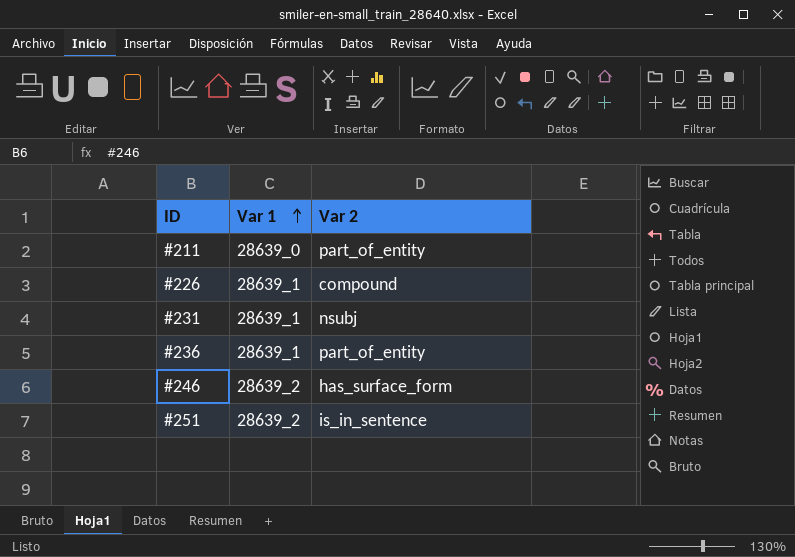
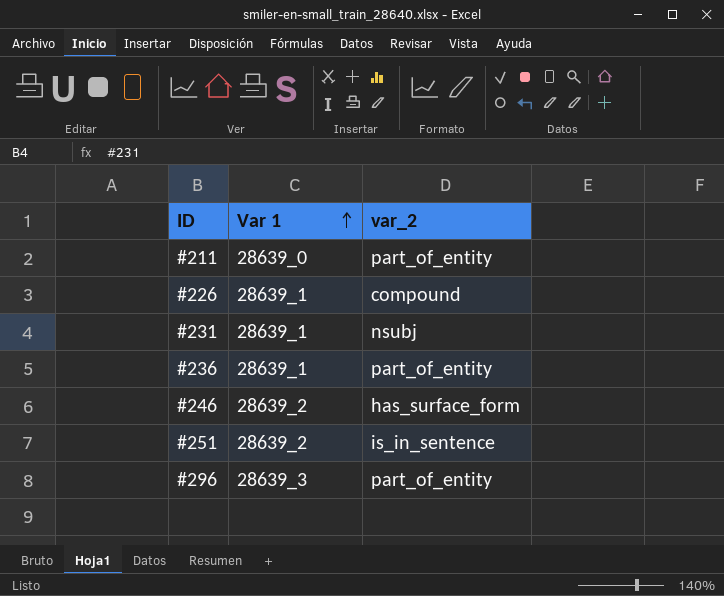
column name: Var 2 -> var_2
row #296: none -> 28639_3 | part_of_entity

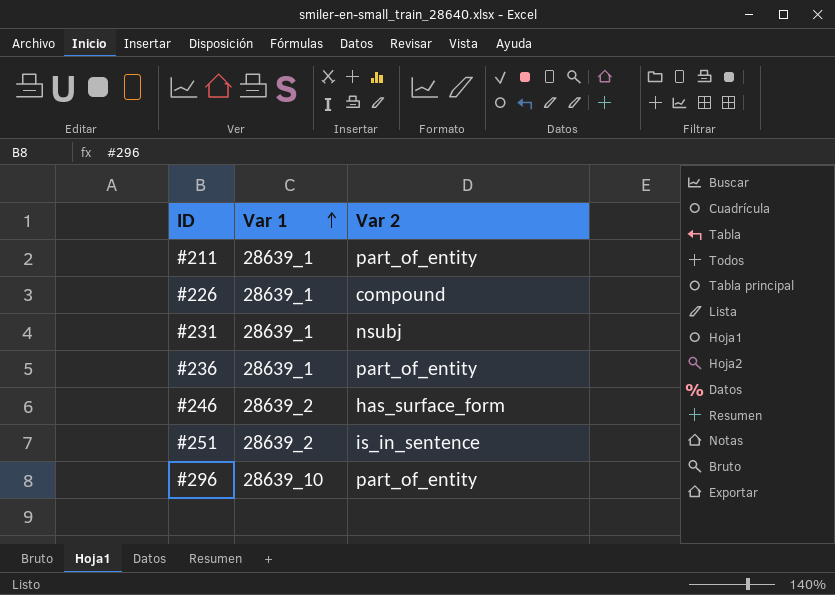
column name: var_2 -> Var 2
#211 | Var 1: 28639_0 -> 28639_1
#296 | Var 1: 28639_3 -> 28639_10

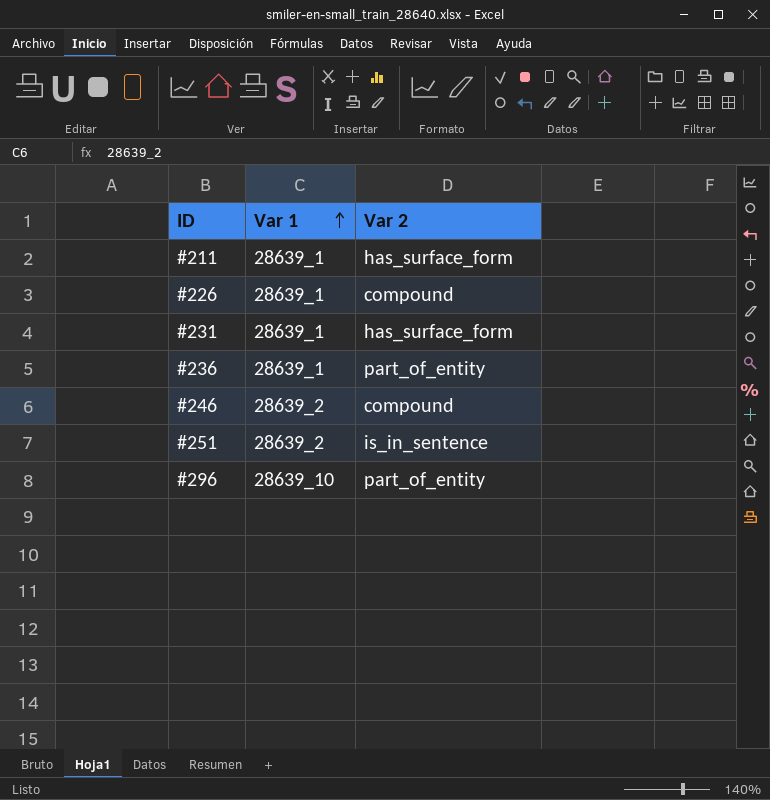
#211 | Var 2: part_of_entity -> has_surface_form
#231 | Var 2: nsubj -> has_surface_form
#246 | Var 2: has_surface_form -> compound

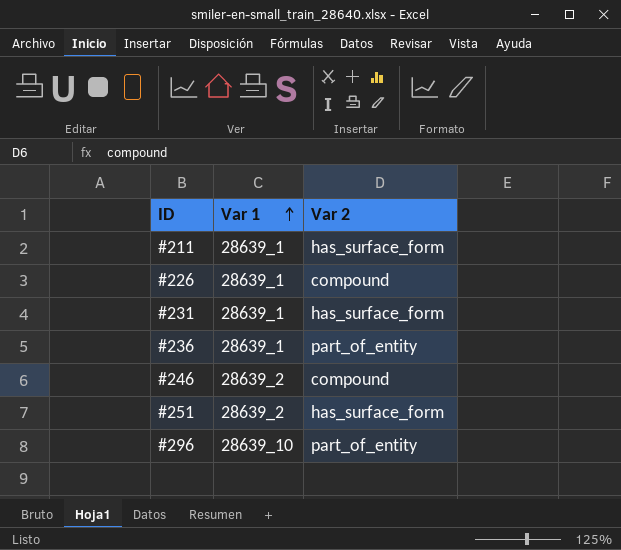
#251 | Var 2: is_in_sentence -> has_surface_form

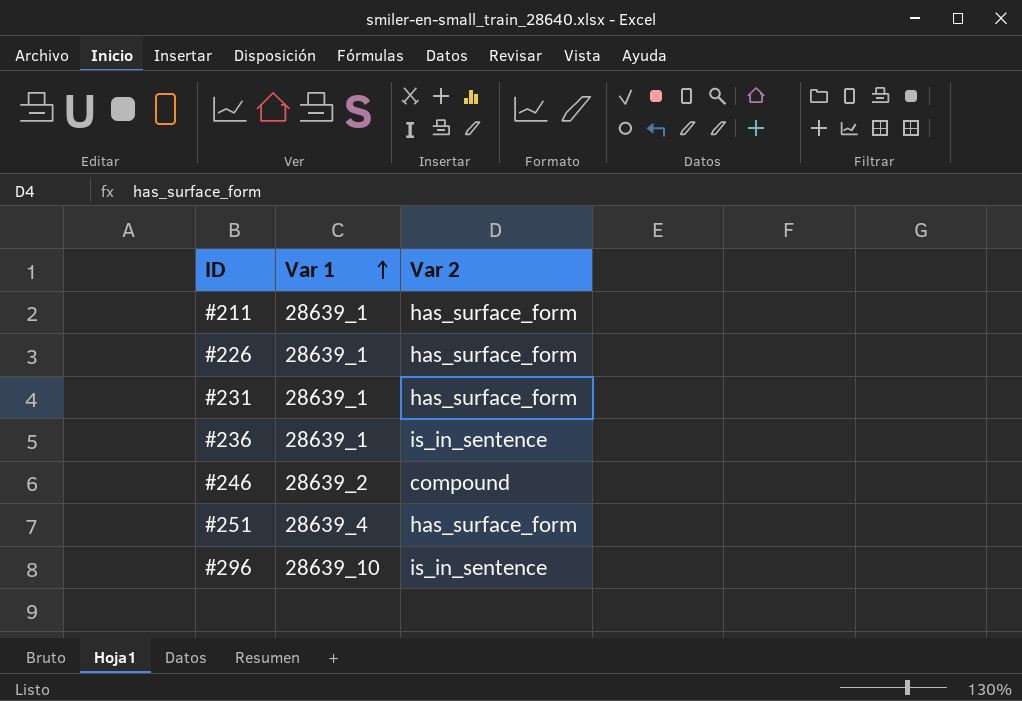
#226 | Var 2: compound -> has_surface_form
#236 | Var 2: part_of_entity -> is_in_sentence
#251 | Var 1: 28639_2 -> 28639_4
#296 | Var 2: part_of_entity -> is_in_sentence

